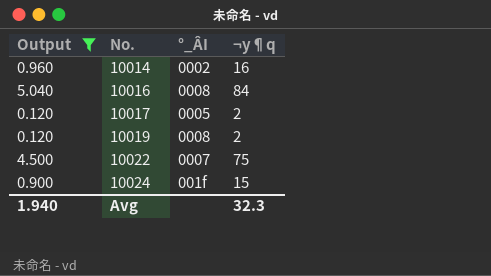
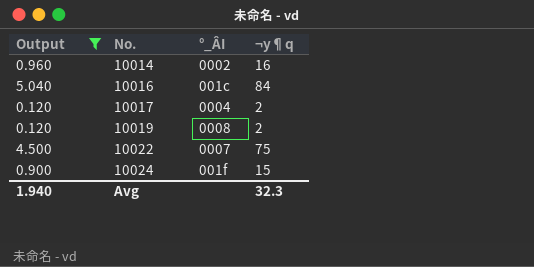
10016 | °_ÂI: 0008 -> 001c
10017 | °_ÂI: 0005 -> 0004

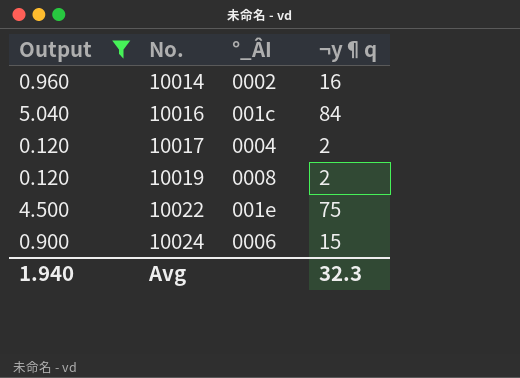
10022 | °_ÂI: 0007 -> 001e
10024 | °_ÂI: 001f -> 0006

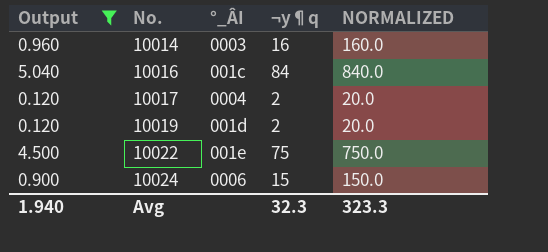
column NORMALIZED | formula: none -> [¬y¶q] * 10
10014 | °_ÂI: 0002 -> 0003
10019 | °_ÂI: 0008 -> 001d

